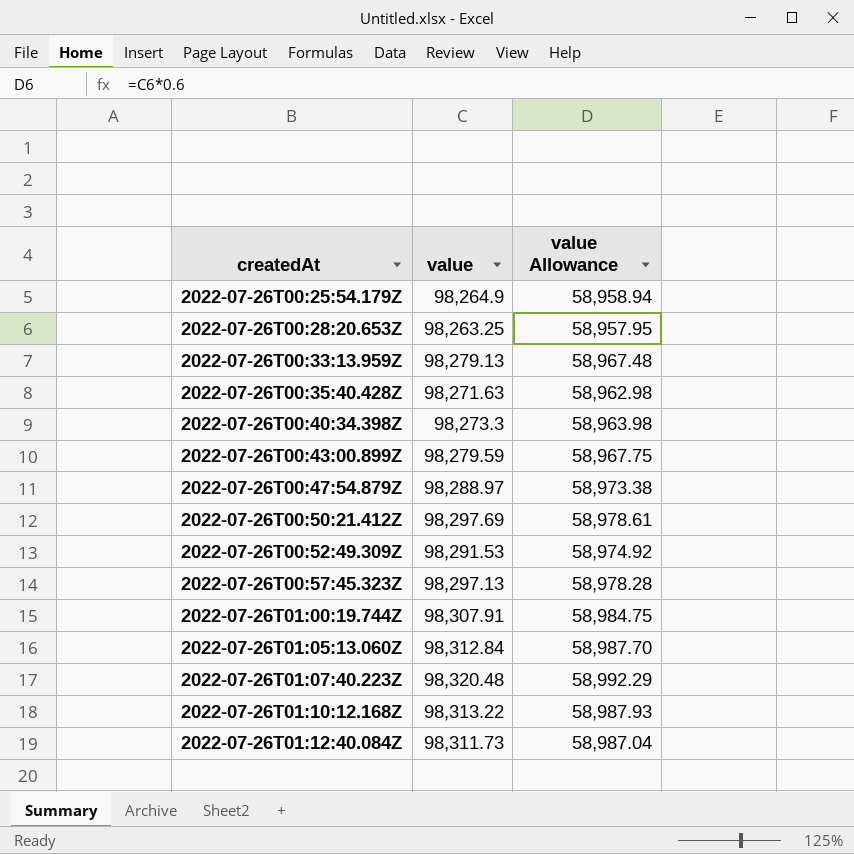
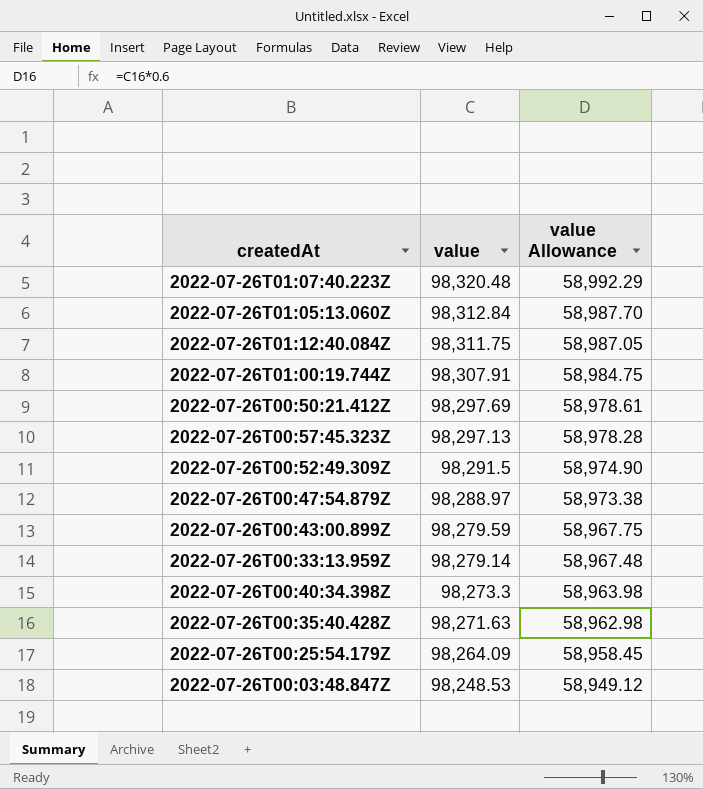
row order: createdAt ascending -> value descending
row 2022-07-26T00:28:20.653Z: 98,263.25 | 58,957.95 -> none
row 2022-07-26T01:10:12.168Z: 98,313.22 | 58,987.93 -> none
2022-07-26T01:12:40.084Z | value: 98,311.73 -> 98,311.75
2022-07-26T01:12:40.084Z | value Allowance: 58,987.04 -> 58,987.05
2022-07-26T00:52:49.309Z | value: 98,291.53 -> 98,291.5
2022-07-26T00:52:49.309Z | value Allowance: 58,974.92 -> 58,974.90
2022-07-26T00:33:13.959Z | value: 98,279.13 -> 98,279.14
2022-07-26T00:25:54.179Z | value: 98,264.9 -> 98,264.09
2022-07-26T00:25:54.179Z | value Allowance: 58,958.94 -> 58,958.45
row 2022-07-26T00:03:48.847Z: none -> 98,248.53 | 58,949.12

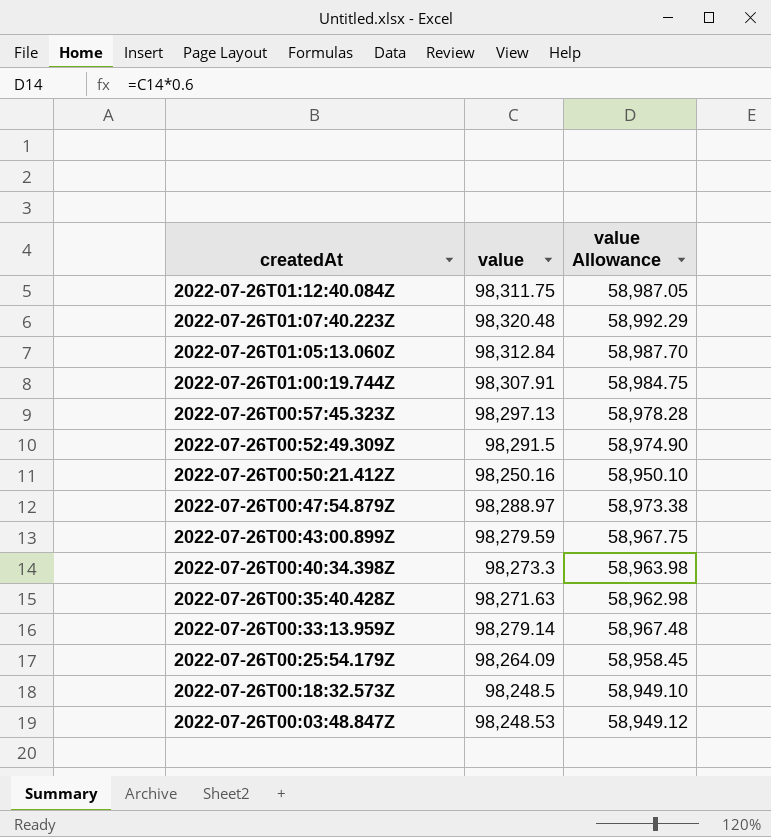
row order: value descending -> createdAt descending
2022-07-26T00:50:21.412Z | value: 98,297.69 -> 98,250.16
2022-07-26T00:50:21.412Z | value Allowance: 58,978.61 -> 58,950.10
row 2022-07-26T00:18:32.573Z: none -> 98,248.5 | 58,949.10

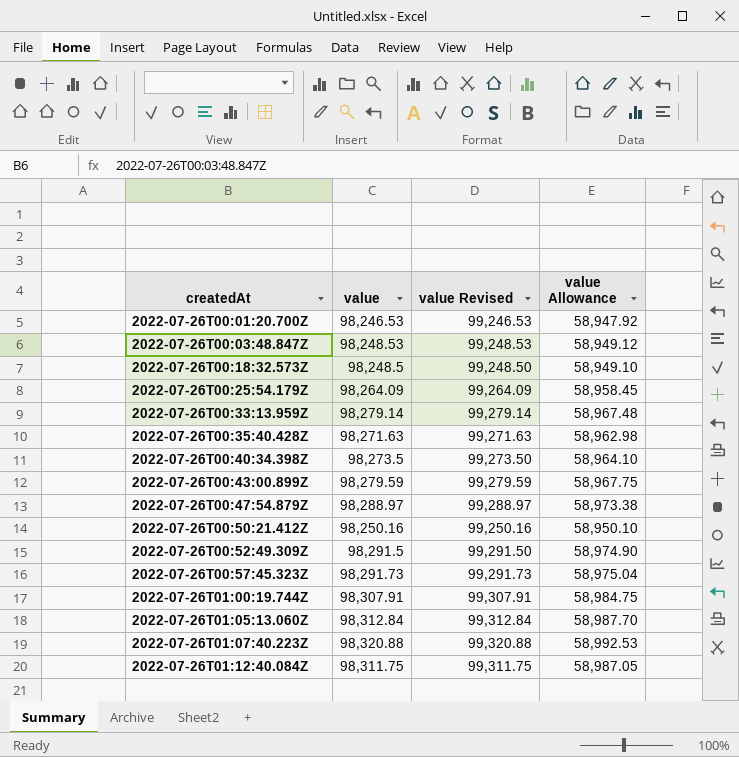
row order: createdAt descending -> createdAt ascending
column value Revised | formula: none -> [value] + 1000
row 2022-07-26T00:01:20.700Z: none -> 98,246.53 | 99,246.53 | 58,947.92
2022-07-26T00:40:34.398Z | value: 98,273.3 -> 98,273.5
2022-07-26T00:40:34.398Z | value Allowance: 58,963.98 -> 58,964.10
2022-07-26T00:57:45.323Z | value: 98,297.13 -> 98,291.73
2022-07-26T00:57:45.323Z | value Allowance: 58,978.28 -> 58,975.04
2022-07-26T01:07:40.223Z | value: 98,320.48 -> 98,320.88
2022-07-26T01:07:40.223Z | value Allowance: 58,992.29 -> 58,992.53

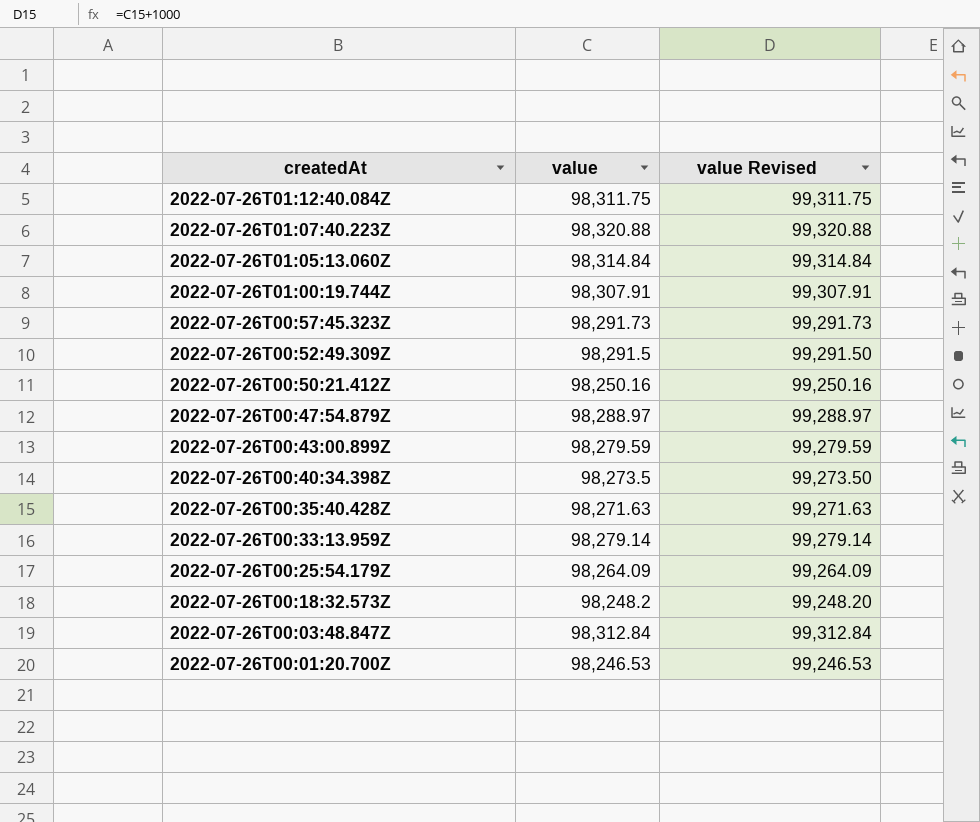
row order: createdAt ascending -> createdAt descending
column value Allowance | formula: [value] * 0.6 -> none
2022-07-26T01:05:13.060Z | value: 98,312.84 -> 98,314.84
2022-07-26T01:05:13.060Z | value Revised: 99,312.84 -> 99,314.84
2022-07-26T00:18:32.573Z | value: 98,248.5 -> 98,248.2
2022-07-26T00:18:32.573Z | value Revised: 99,248.50 -> 99,248.20
2022-07-26T00:03:48.847Z | value: 98,248.53 -> 98,312.84
2022-07-26T00:03:48.847Z | value Revised: 99,248.53 -> 99,312.84

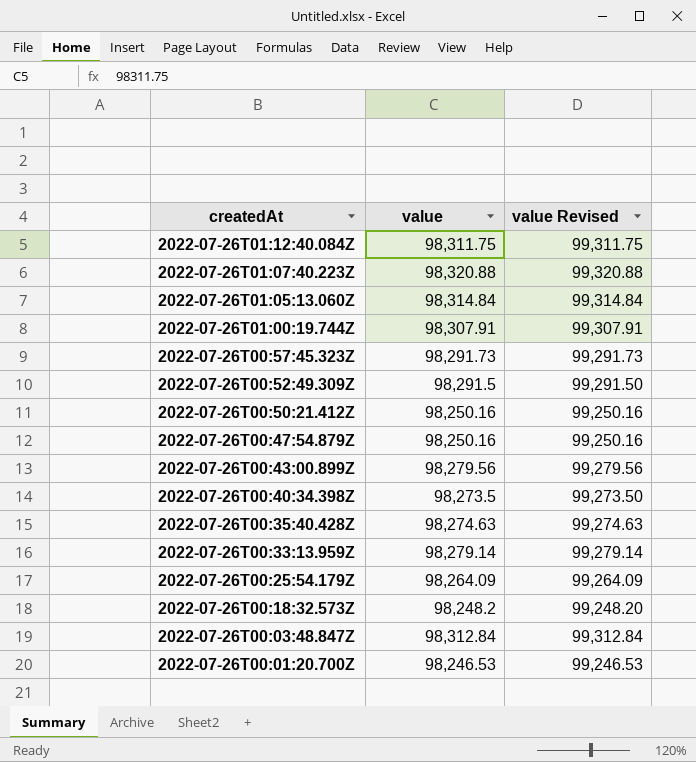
2022-07-26T00:47:54.879Z | value: 98,288.97 -> 98,250.16
2022-07-26T00:47:54.879Z | value Revised: 99,288.97 -> 99,250.16
2022-07-26T00:43:00.899Z | value: 98,279.59 -> 98,279.56
2022-07-26T00:43:00.899Z | value Revised: 99,279.59 -> 99,279.56
2022-07-26T00:35:40.428Z | value: 98,271.63 -> 98,274.63
2022-07-26T00:35:40.428Z | value Revised: 99,271.63 -> 99,274.63

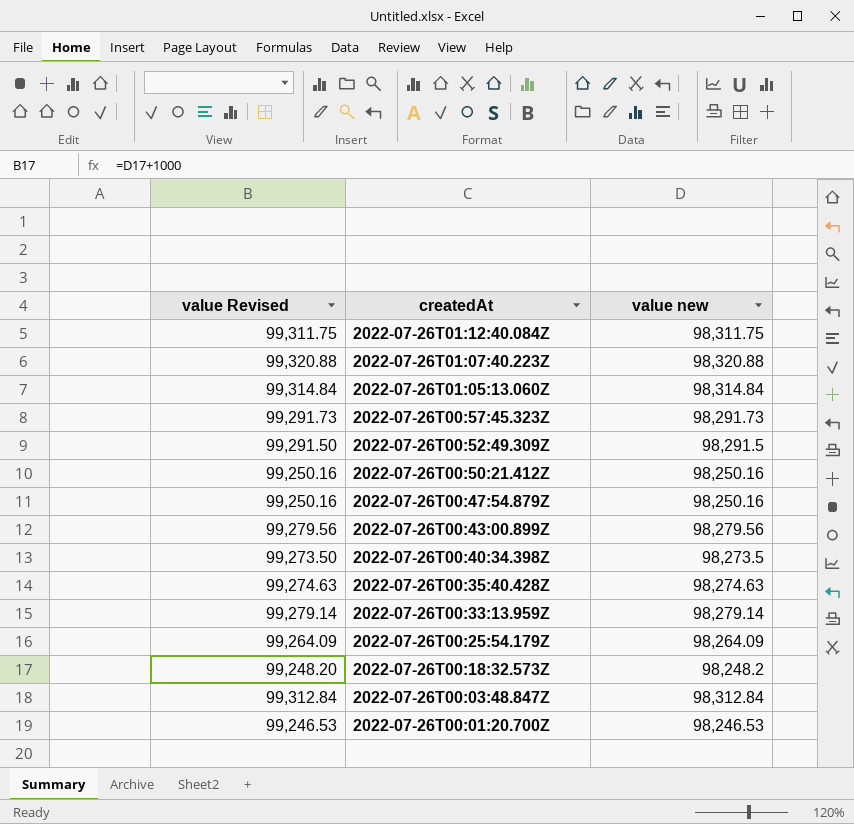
column value Revised | position: 3 -> 1
column name: value -> value new
row 2022-07-26T01:00:19.744Z: 98,307.91 | 99,307.91 -> none

